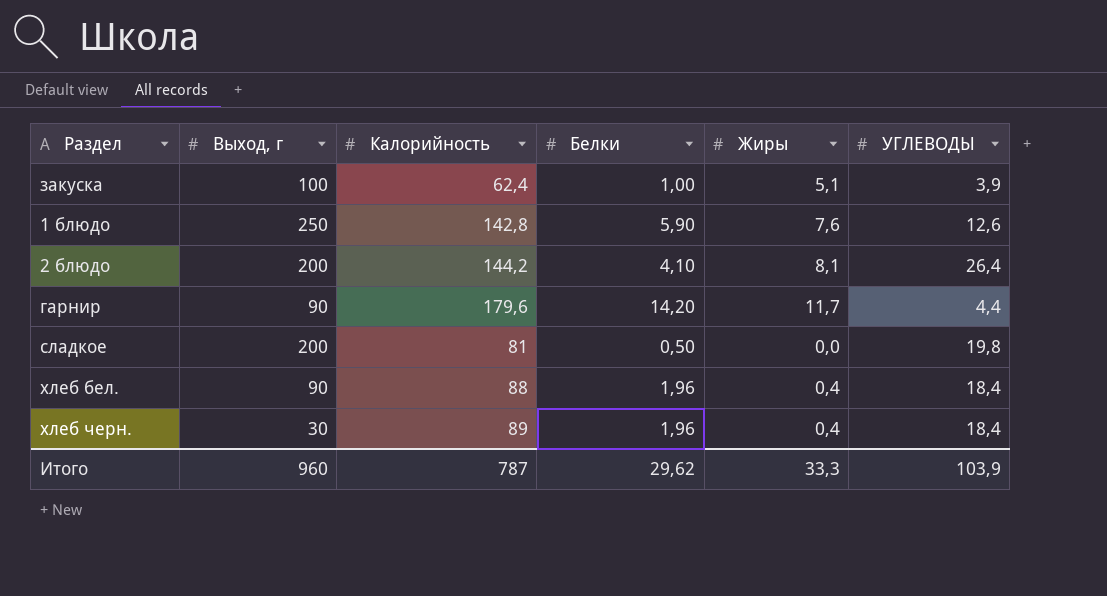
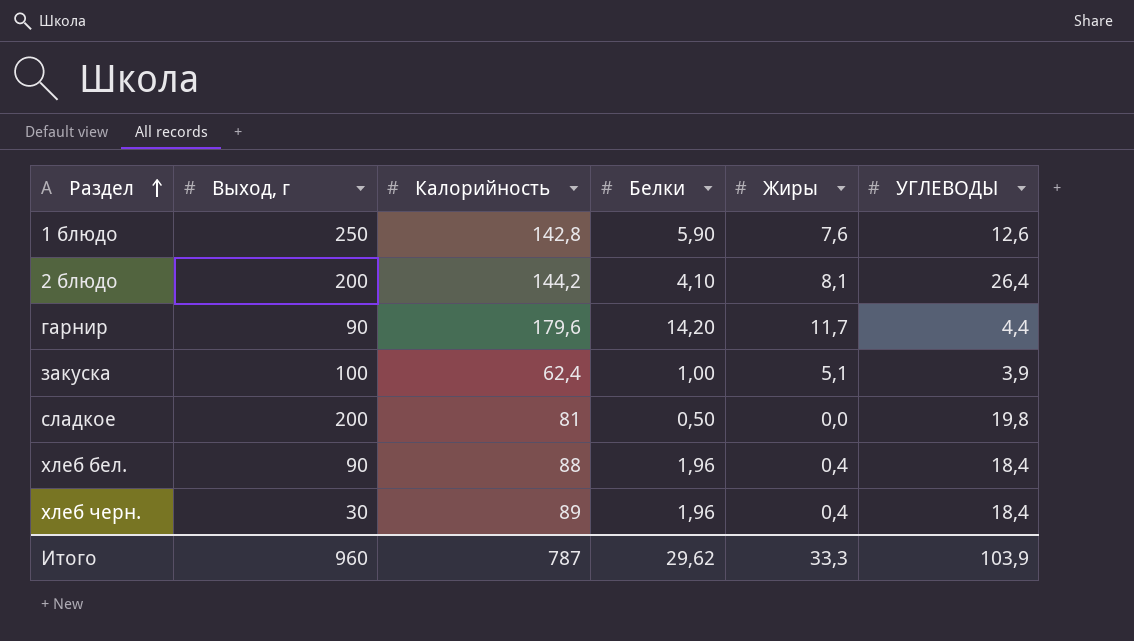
row order: none -> Раздел ascending

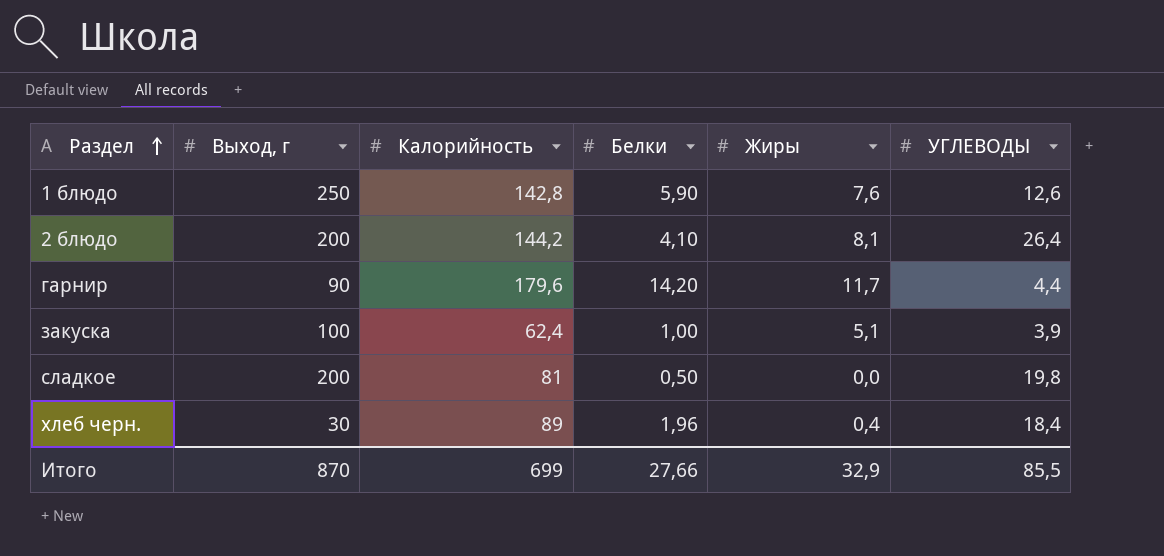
row хлеб бел.: 90 | 88 | 1,96 | 0,4 | 18,4 -> none
Итого | Выход, г: 960 -> 870
Итого | Калорийность: 787 -> 699
Итого | Белки: 29,62 -> 27,66
Итого | Жиры: 33,3 -> 32,9
Итого | УГЛЕВОДЫ: 103,9 -> 85,5

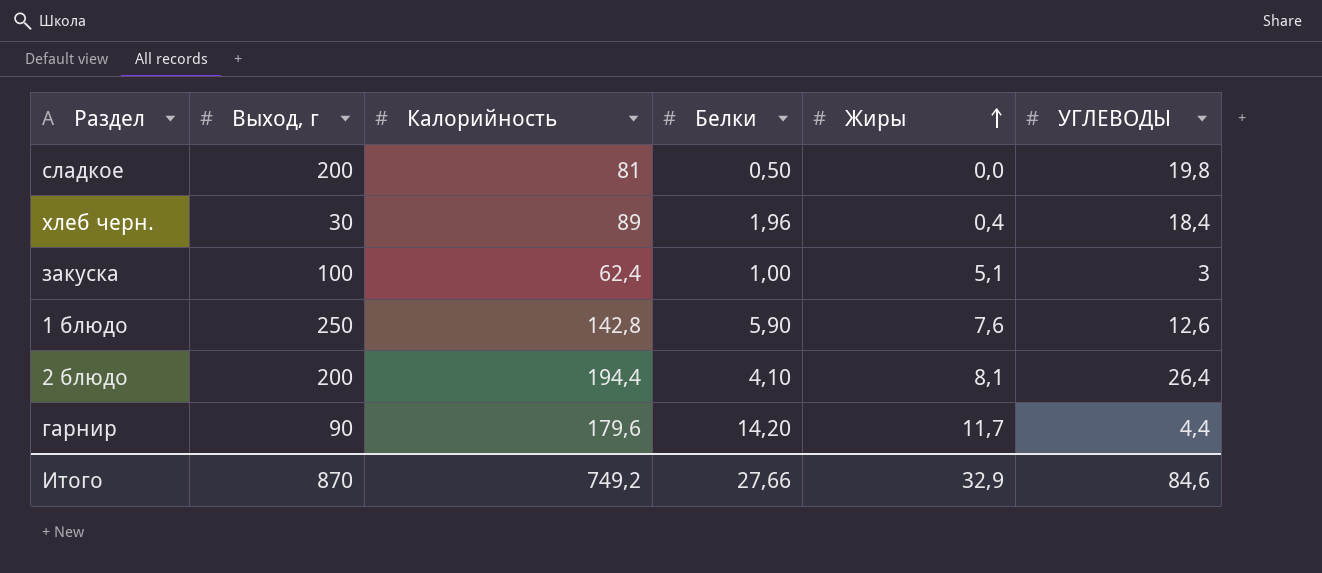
row order: Раздел ascending -> Жиры ascending
закуска | УГЛЕВОДЫ: 3,9 -> 3
2 блюдо | Калорийность: 144,2 -> 194,4
Итого | Калорийность: 699 -> 749,2
Итого | УГЛЕВОДЫ: 85,5 -> 84,6

